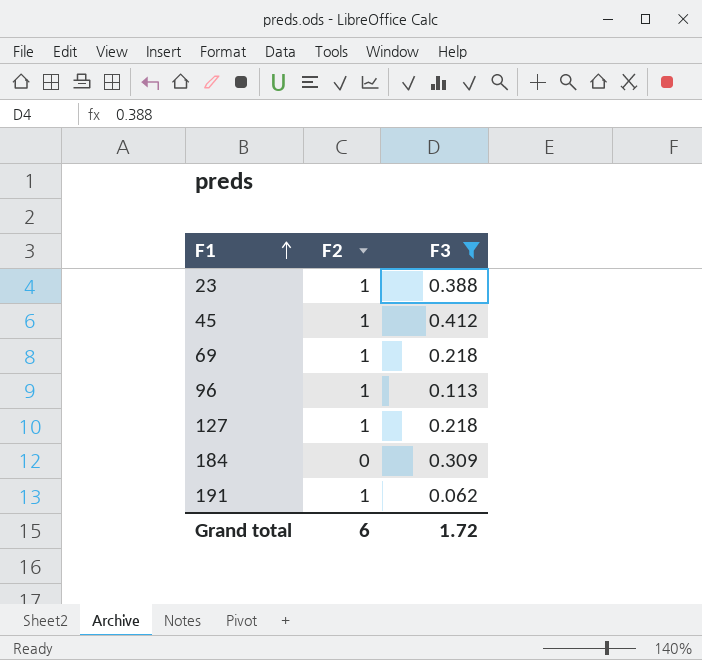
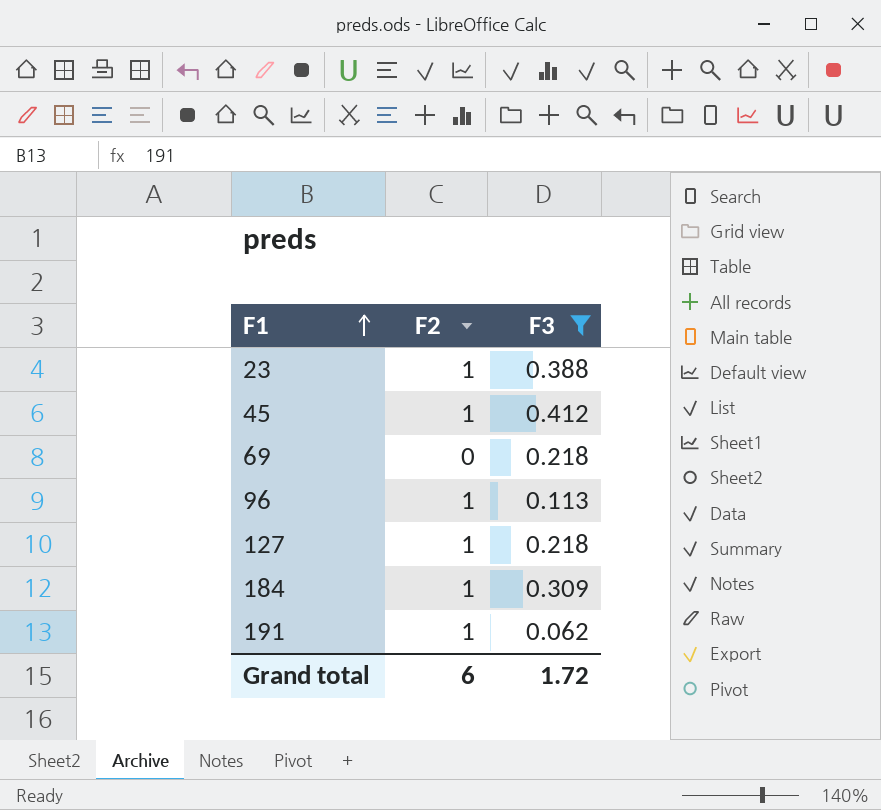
69 | F2: 1 -> 0
184 | F2: 0 -> 1

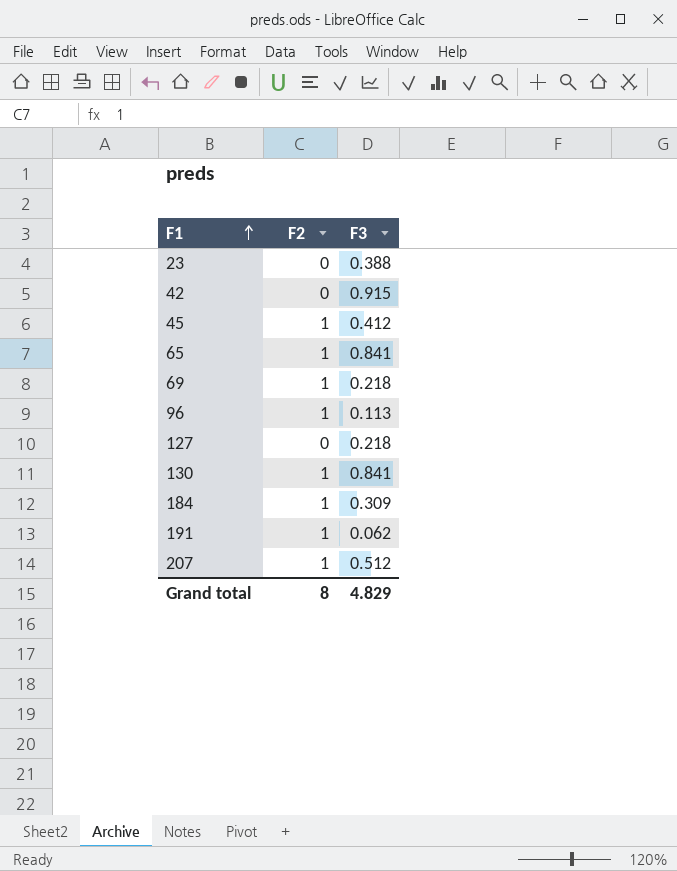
filter: F3 <= 0.412 -> none
23 | F2: 1 -> 0
69 | F2: 0 -> 1
127 | F2: 1 -> 0
Grand total | F2: 6 -> 8
Grand total | F3: 1.72 -> 4.829

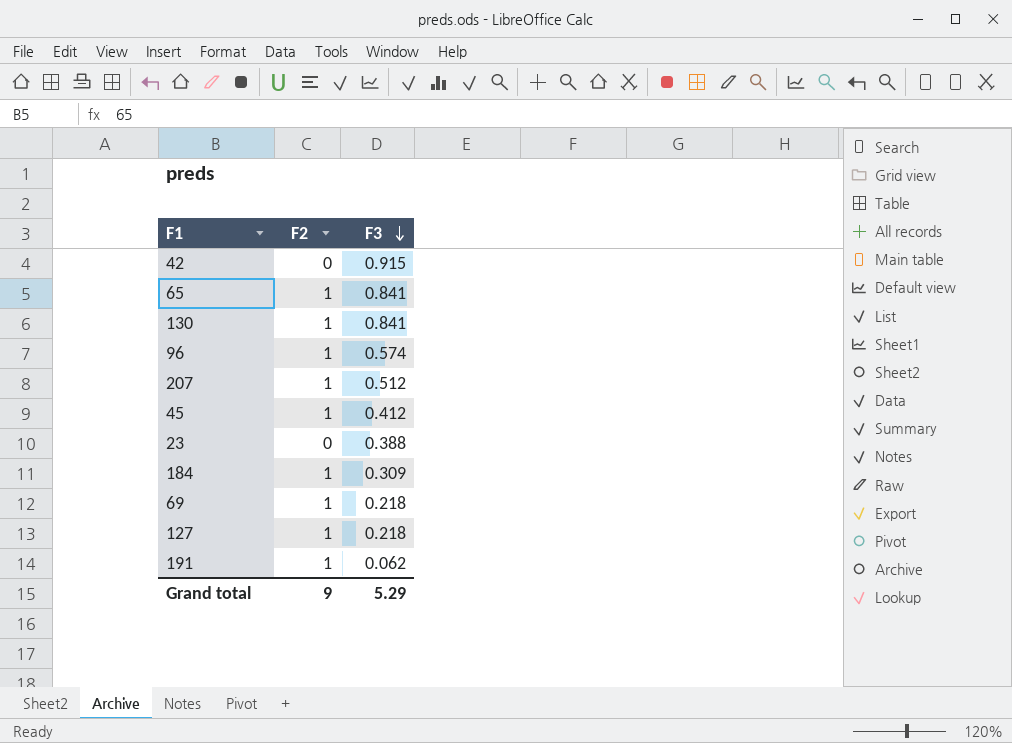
row order: F1 ascending -> F3 descending
96 | F3: 0.113 -> 0.574
127 | F2: 0 -> 1
Grand total | F2: 8 -> 9
Grand total | F3: 4.829 -> 5.29

